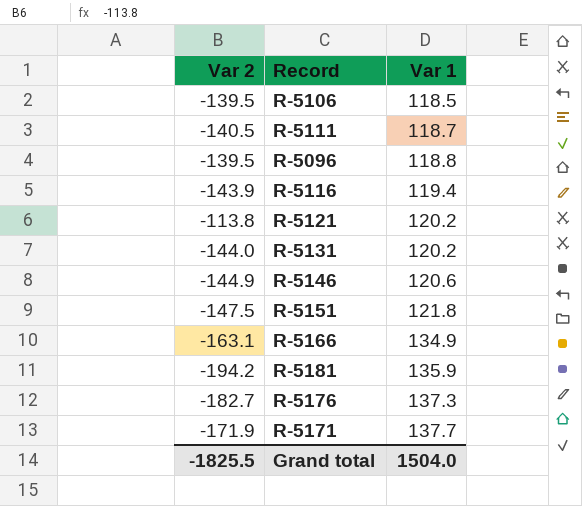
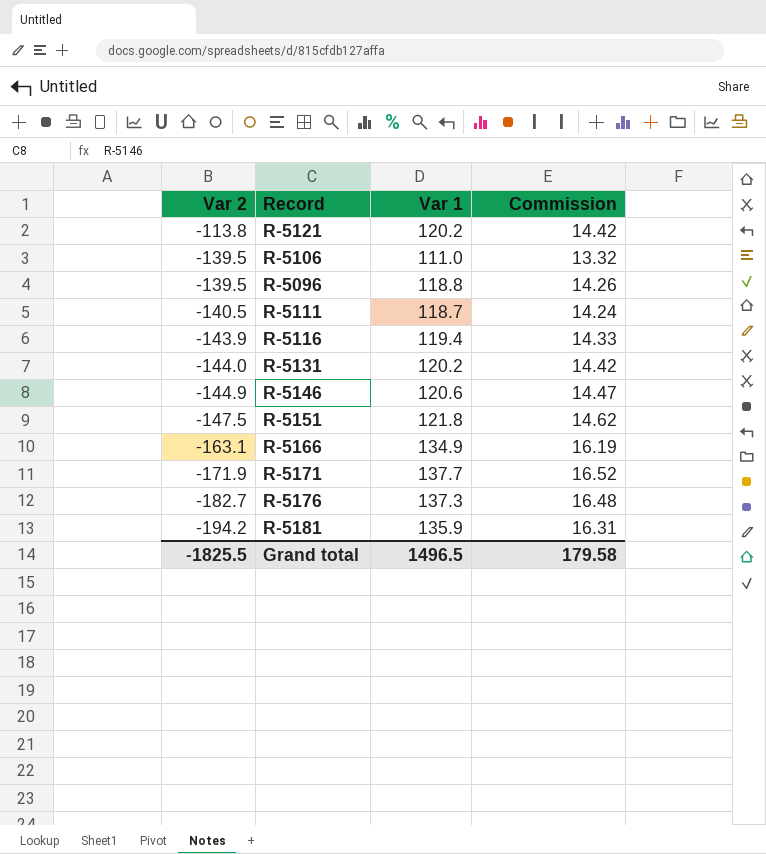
row order: Var 1 ascending -> Var 2 descending
column Commission | formula: none -> [Var 1] * 0.12
R-5106 | Var 1: 118.5 -> 111.0
Grand total | Var 1: 1504.0 -> 1496.5

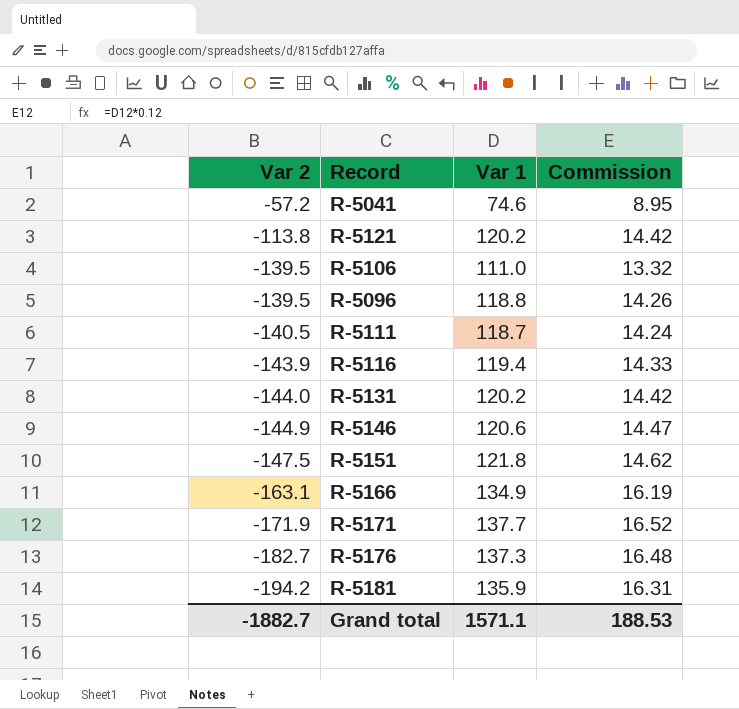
row R-5041: none -> -57.2 | 74.6 | 8.95
Grand total | Var 2: -1825.5 -> -1882.7
Grand total | Var 1: 1496.5 -> 1571.1
Grand total | Commission: 179.58 -> 188.53

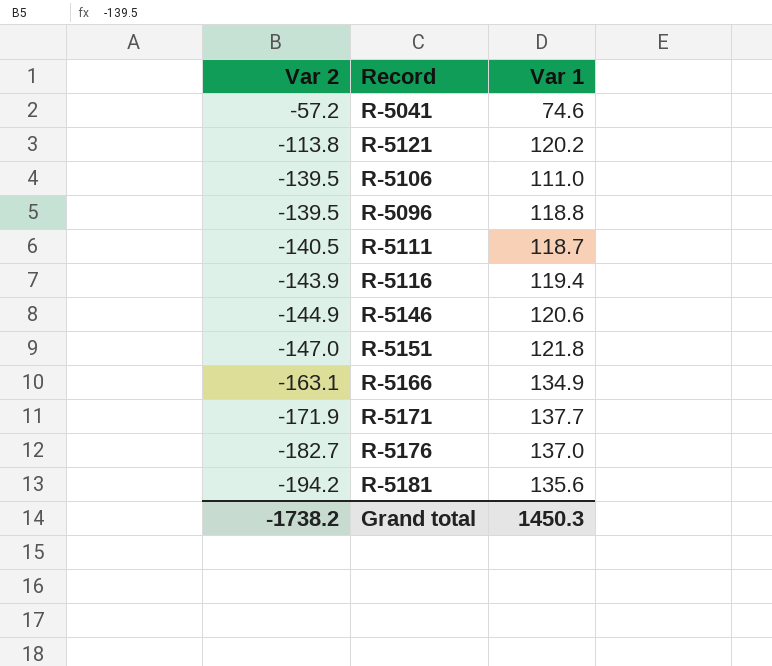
column Commission | formula: [Var 1] * 0.12 -> none
row R-5131: -144.0 | 120.2 | 14.42 -> none
R-5151 | Var 2: -147.5 -> -147.0
R-5176 | Var 1: 137.3 -> 137.0
R-5181 | Var 1: 135.9 -> 135.6
Grand total | Var 2: -1882.7 -> -1738.2
Grand total | Var 1: 1571.1 -> 1450.3

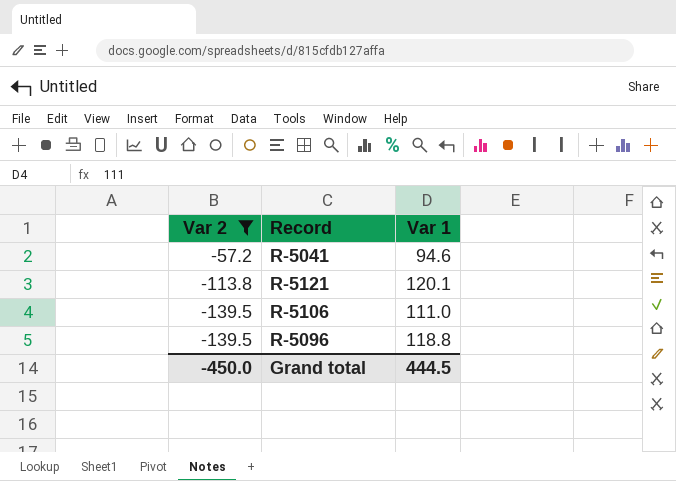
filter: none -> Var 2 >= -139.5
R-5041 | Var 1: 74.6 -> 94.6
R-5121 | Var 1: 120.2 -> 120.1
Grand total | Var 2: -1738.2 -> -450.0
Grand total | Var 1: 1450.3 -> 444.5

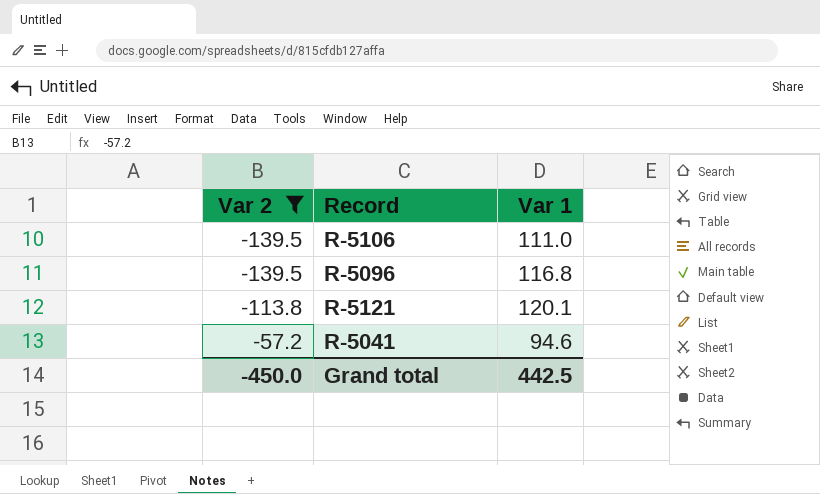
row order: Var 2 descending -> Var 2 ascending
R-5096 | Var 1: 118.8 -> 116.8
Grand total | Var 1: 444.5 -> 442.5

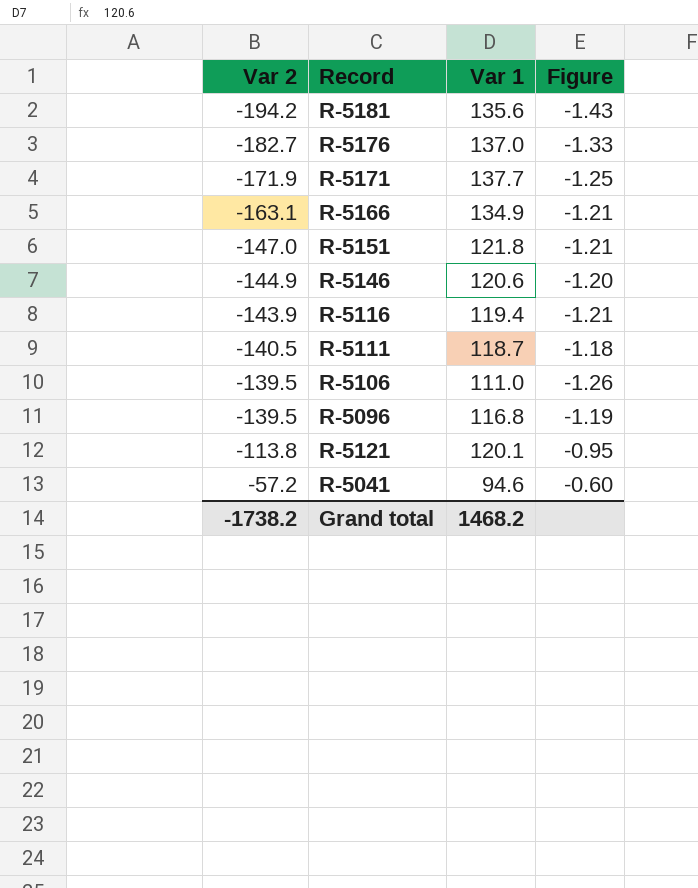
filter: Var 2 >= -139.5 -> none
column Figure | formula: none -> [Var 2] / [Var 1]
Grand total | Var 2: -450.0 -> -1738.2
Grand total | Var 1: 442.5 -> 1468.2

